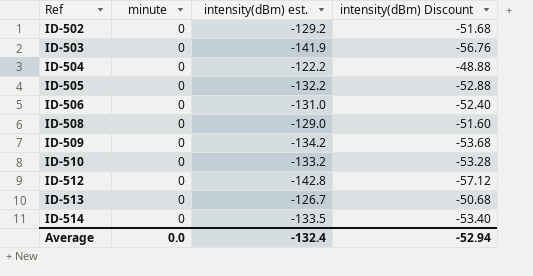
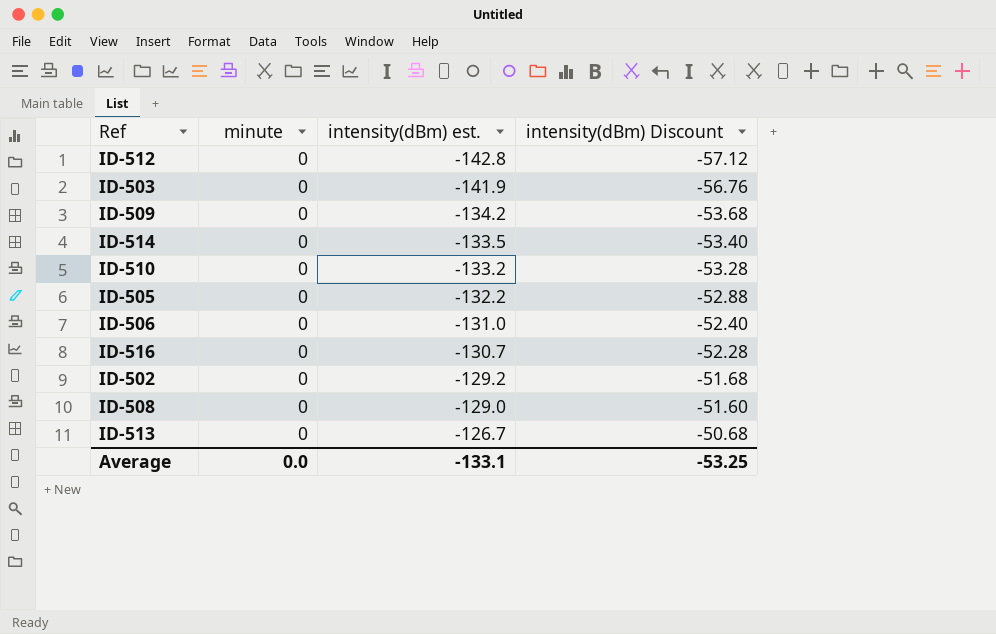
row order: Ref ascending -> intensity(dBm) est. ascending
row ID-504: 0 | -122.2 | -48.88 -> none
row ID-516: none -> 0 | -130.7 | -52.28
Average | intensity(dBm) est.: -132.4 -> -133.1
Average | intensity(dBm) Discount: -52.94 -> -53.25

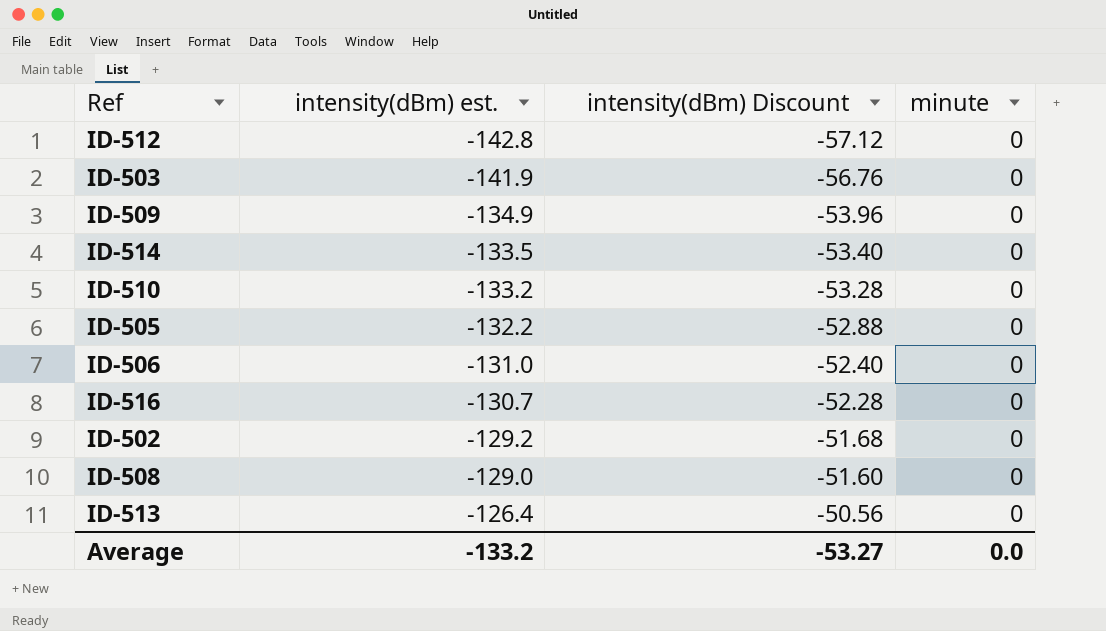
column minute | position: 2 -> 4
ID-509 | intensity(dBm) est.: -134.2 -> -134.9
ID-509 | intensity(dBm) Discount: -53.68 -> -53.96
ID-513 | intensity(dBm) est.: -126.7 -> -126.4
ID-513 | intensity(dBm) Discount: -50.68 -> -50.56
Average | intensity(dBm) est.: -133.1 -> -133.2
Average | intensity(dBm) Discount: -53.25 -> -53.27

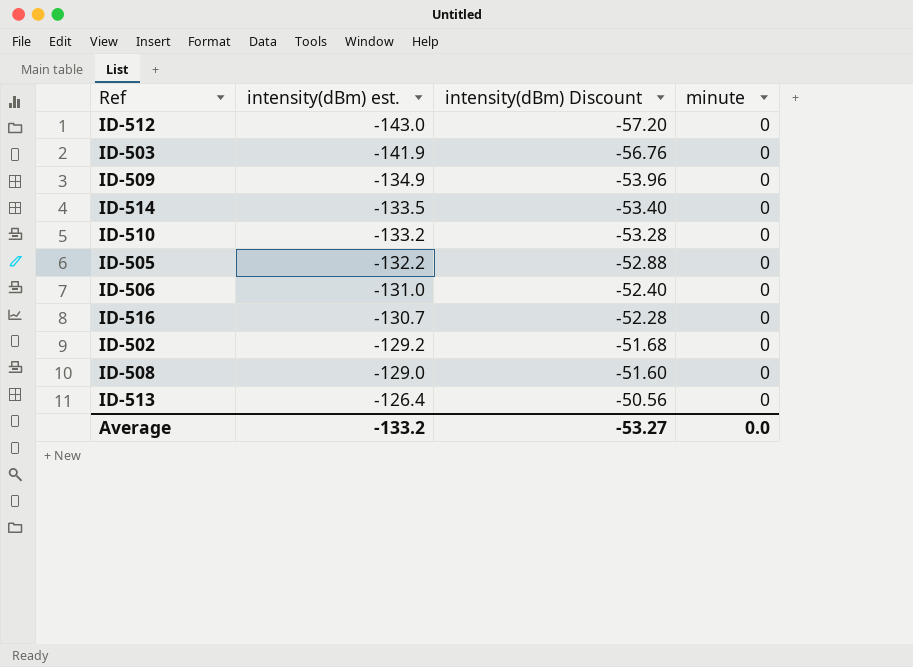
ID-512 | intensity(dBm) est.: -142.8 -> -143.0
ID-512 | intensity(dBm) Discount: -57.12 -> -57.20

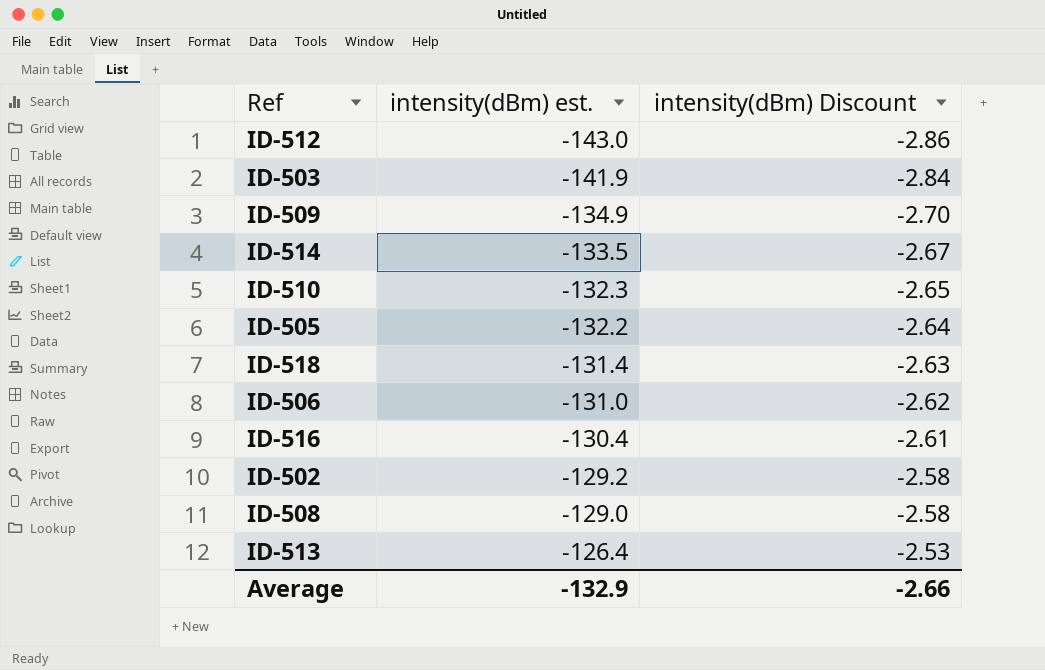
column minute | position: 4 -> none
column intensity(dBm) Discount | formula: [intensity(dBm) est.] * 0.4 -> [intensity(dBm) est.] * 0.02
ID-510 | intensity(dBm) est.: -133.2 -> -132.3
row ID-518: none -> -131.4 | -2.63
ID-516 | intensity(dBm) est.: -130.7 -> -130.4
Average | intensity(dBm) est.: -133.2 -> -132.9
Average | intensity(dBm) Discount: -53.27 -> -2.66

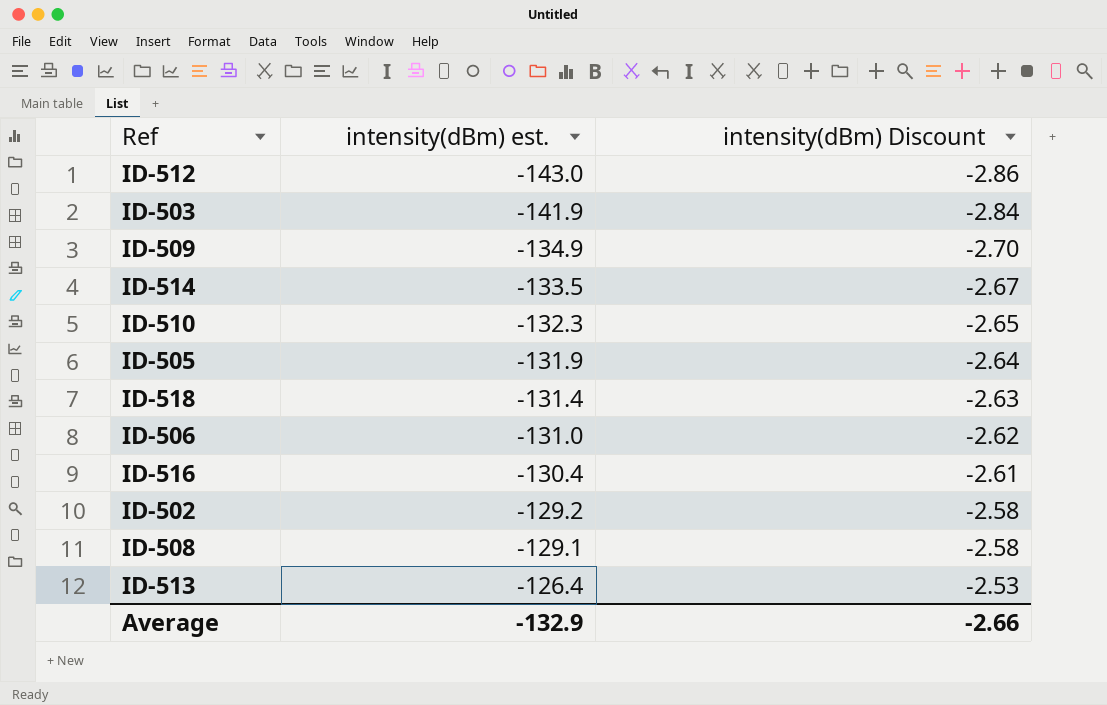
ID-505 | intensity(dBm) est.: -132.2 -> -131.9
ID-508 | intensity(dBm) est.: -129.0 -> -129.1

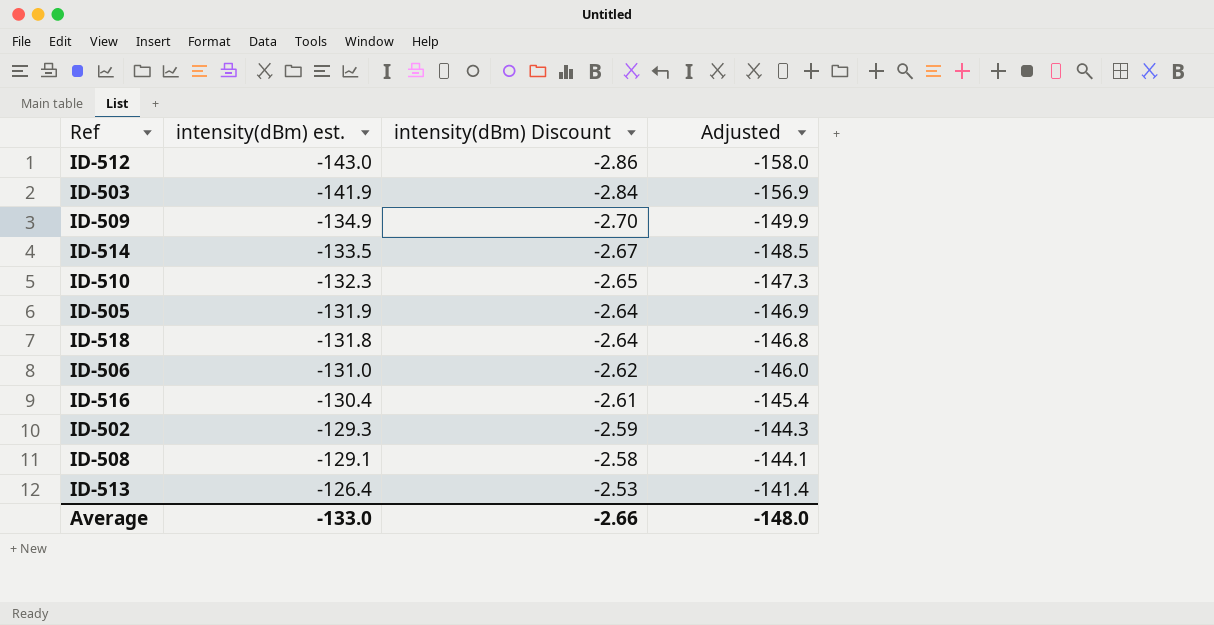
column Adjusted | formula: none -> [intensity(dBm) est.] - 15
ID-518 | intensity(dBm) est.: -131.4 -> -131.8
ID-518 | intensity(dBm) Discount: -2.63 -> -2.64
ID-502 | intensity(dBm) est.: -129.2 -> -129.3
ID-502 | intensity(dBm) Discount: -2.58 -> -2.59
Average | intensity(dBm) est.: -132.9 -> -133.0

